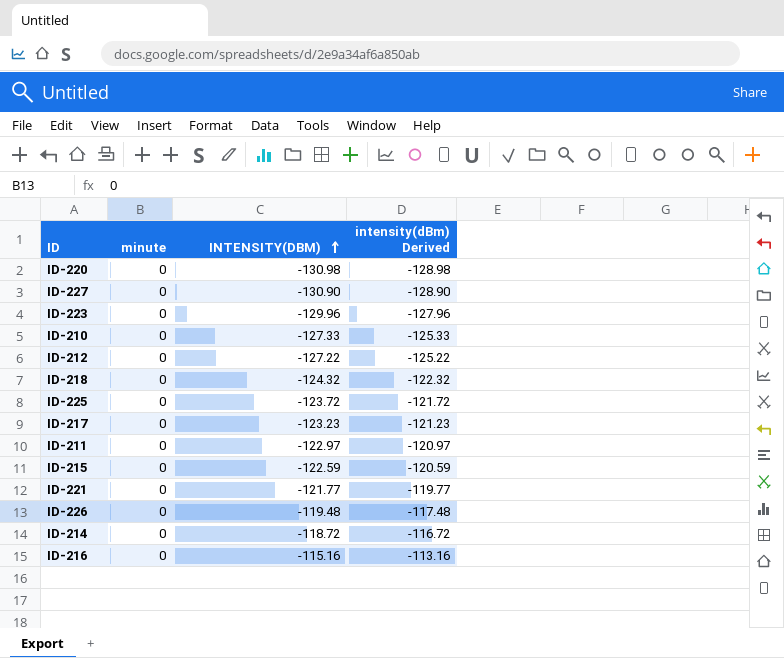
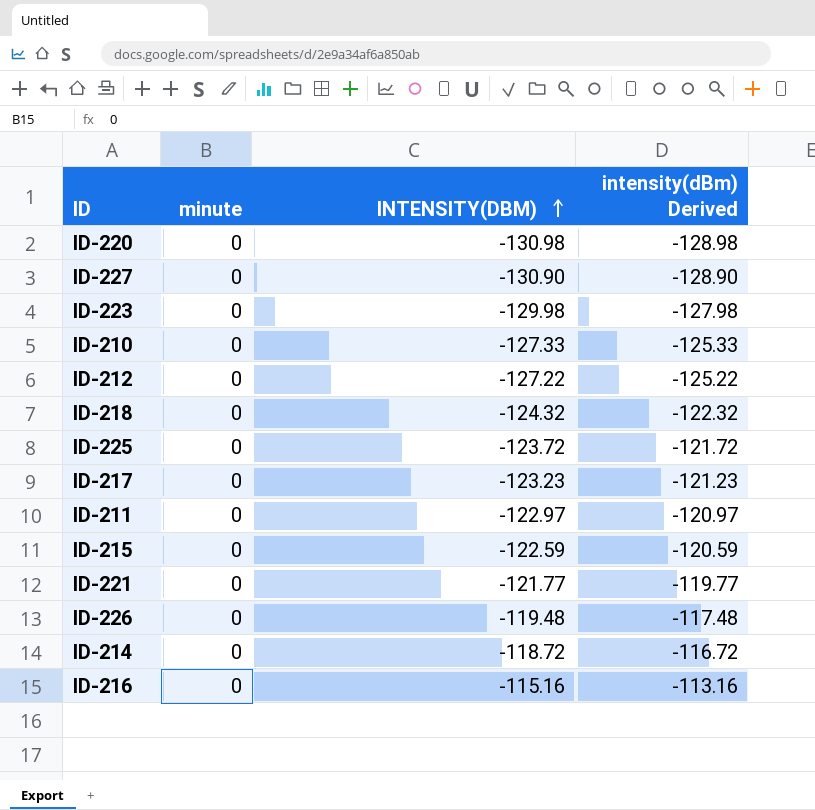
ID-223 | INTENSITY(DBM): -129.96 -> -129.98
ID-223 | intensity(dBm) Derived: -127.96 -> -127.98

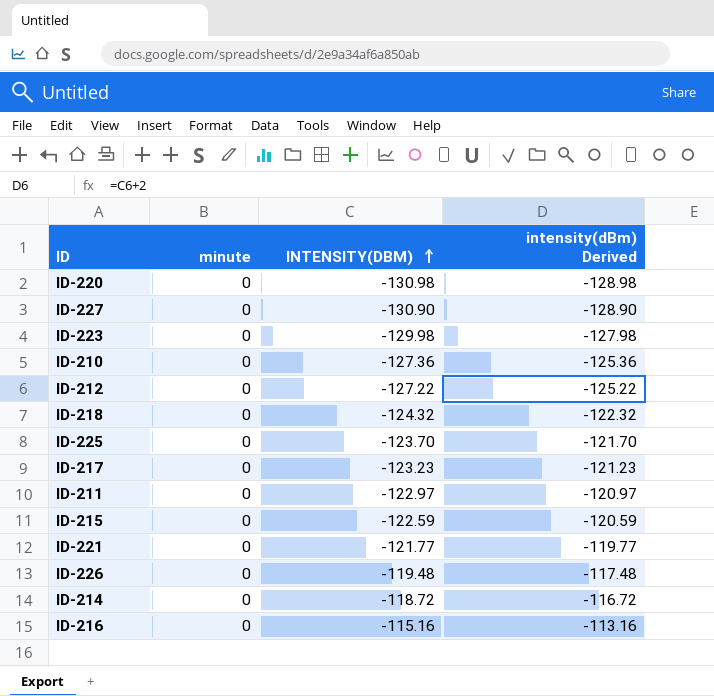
ID-210 | INTENSITY(DBM): -127.33 -> -127.36
ID-210 | intensity(dBm) Derived: -125.33 -> -125.36
ID-225 | INTENSITY(DBM): -123.72 -> -123.70
ID-225 | intensity(dBm) Derived: -121.72 -> -121.70

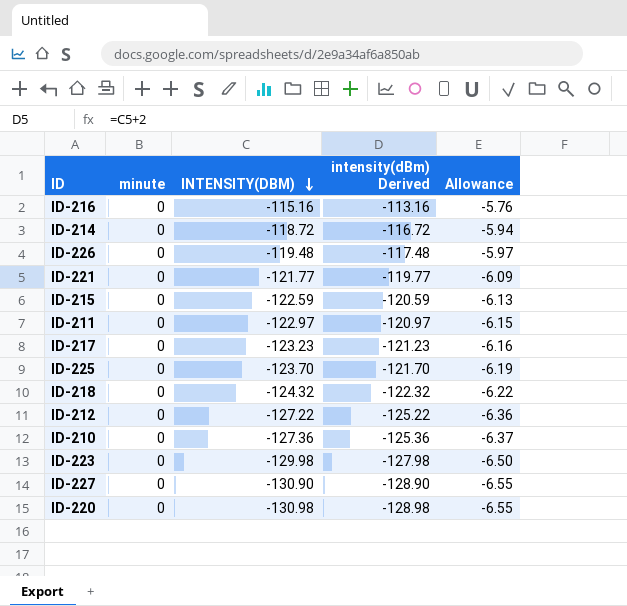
row order: INTENSITY(DBM) ascending -> INTENSITY(DBM) descending
column Allowance | formula: none -> [INTENSITY(DBM)] * 0.05

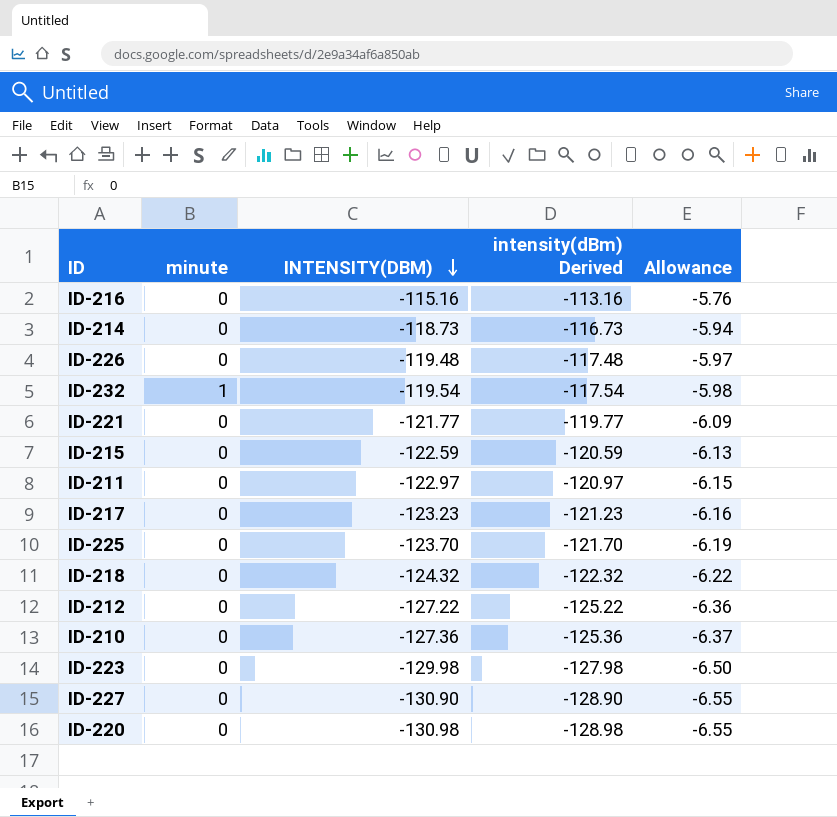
ID-214 | INTENSITY(DBM): -118.72 -> -118.73
ID-214 | intensity(dBm) Derived: -116.72 -> -116.73
row ID-232: none -> 1 | -119.54 | -117.54 | -5.98

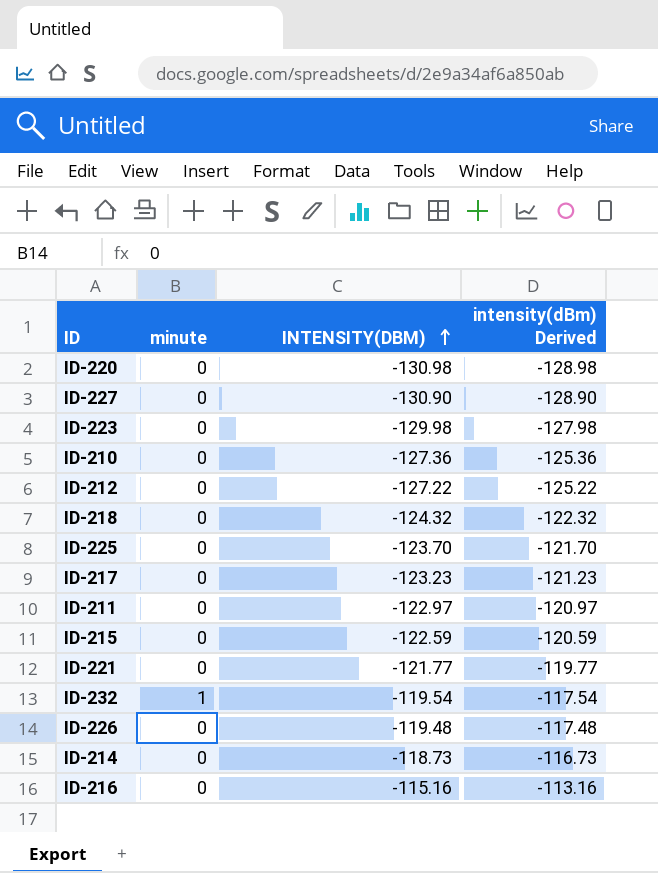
row order: INTENSITY(DBM) descending -> INTENSITY(DBM) ascending
column Allowance | formula: [INTENSITY(DBM)] * 0.05 -> none

